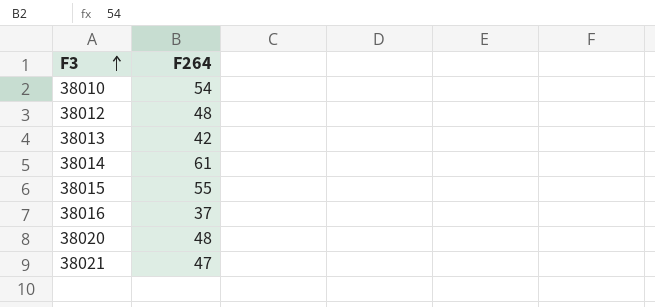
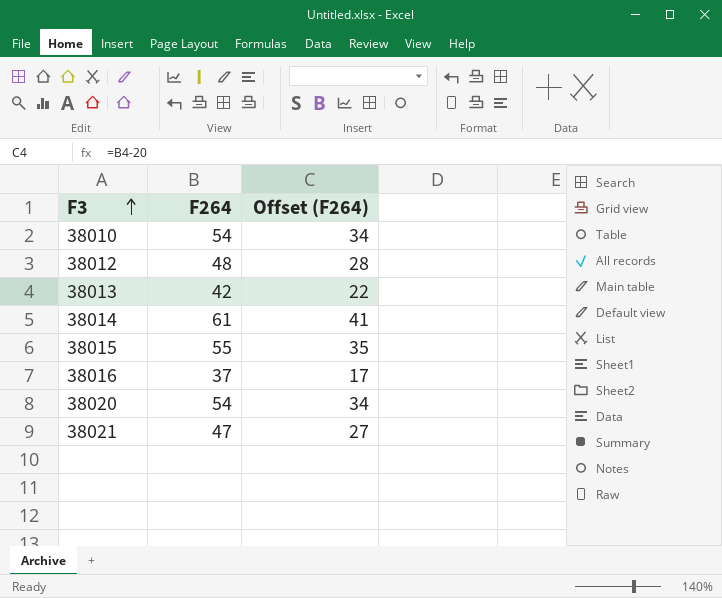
column Offset (F264) | formula: none -> [F264] - 20
38020 | F264: 48 -> 54

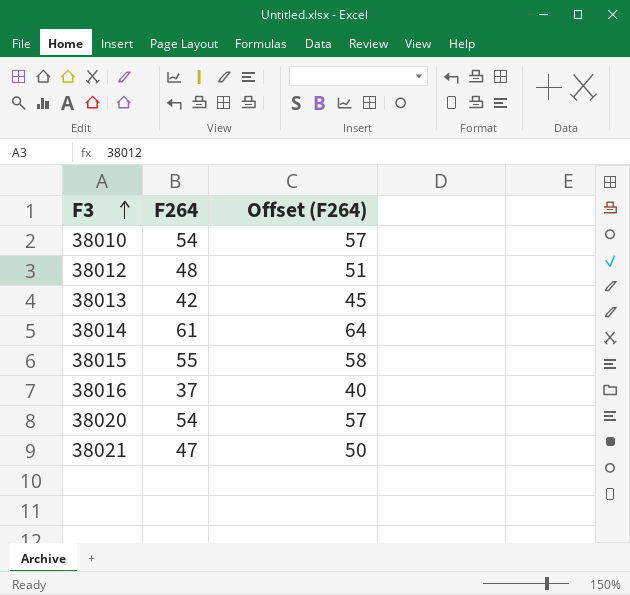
column Offset (F264) | formula: [F264] - 20 -> [F264] + 3

